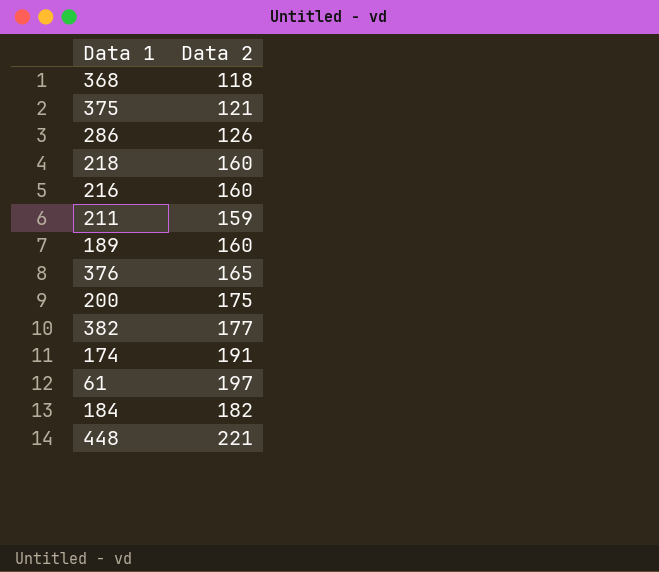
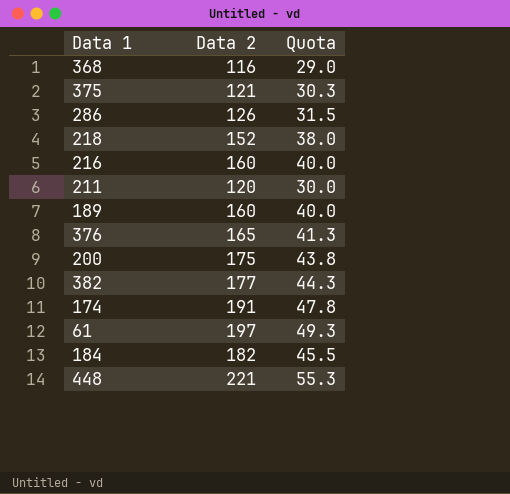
column Quota | formula: none -> [Data 2] * 0.25
368 | Data 2: 118 -> 116
218 | Data 2: 160 -> 152
211 | Data 2: 159 -> 120

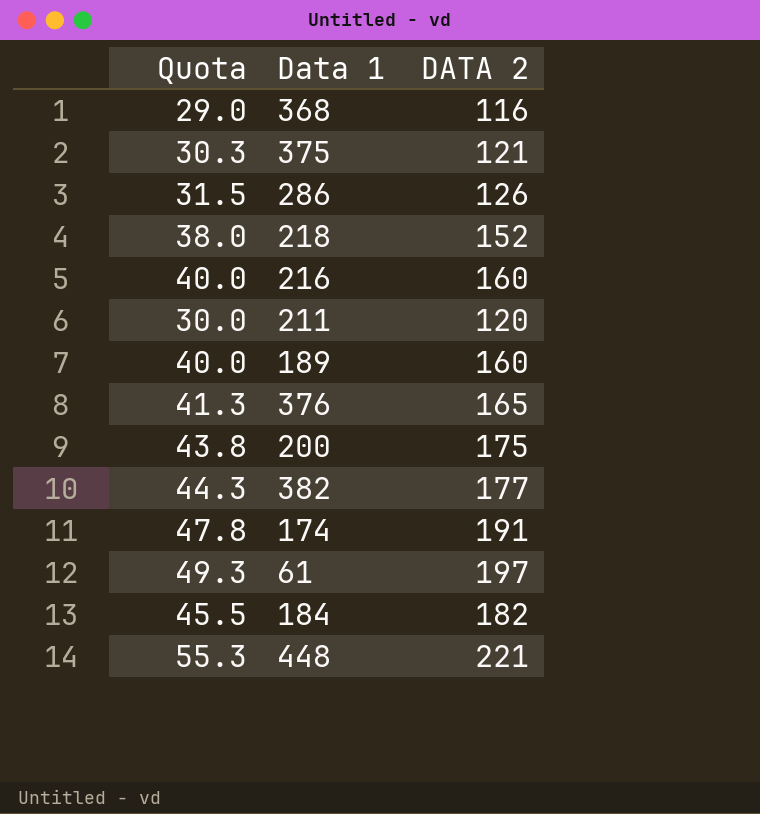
column Quota | position: 3 -> 1
column name: Data 2 -> DATA 2

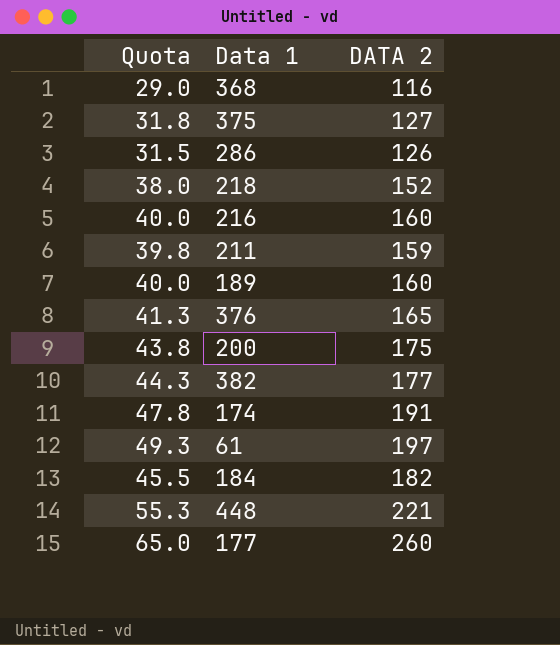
375 | Quota: 30.3 -> 31.8
375 | DATA 2: 121 -> 127
211 | Quota: 30.0 -> 39.8
211 | DATA 2: 120 -> 159
row 177: none -> 65.0 | 260

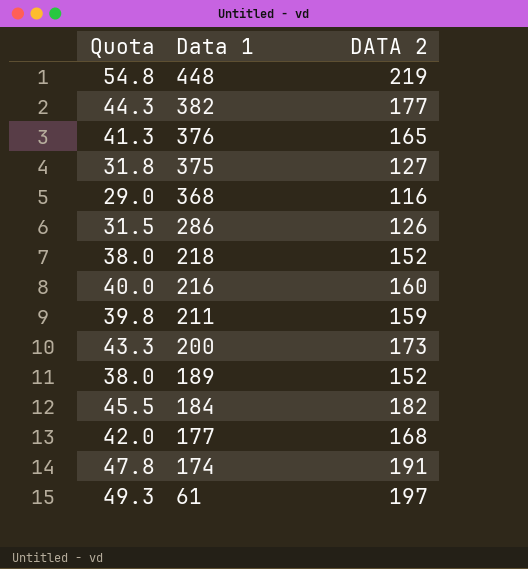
row order: none -> Data 1 descending
448 | Quota: 55.3 -> 54.8
448 | DATA 2: 221 -> 219
200 | Quota: 43.8 -> 43.3
200 | DATA 2: 175 -> 173
189 | Quota: 40.0 -> 38.0
189 | DATA 2: 160 -> 152
177 | Quota: 65.0 -> 42.0
177 | DATA 2: 260 -> 168

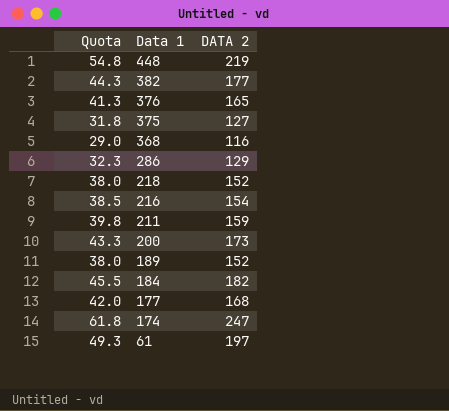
286 | Quota: 31.5 -> 32.3
286 | DATA 2: 126 -> 129
216 | Quota: 40.0 -> 38.5
216 | DATA 2: 160 -> 154
174 | Quota: 47.8 -> 61.8
174 | DATA 2: 191 -> 247

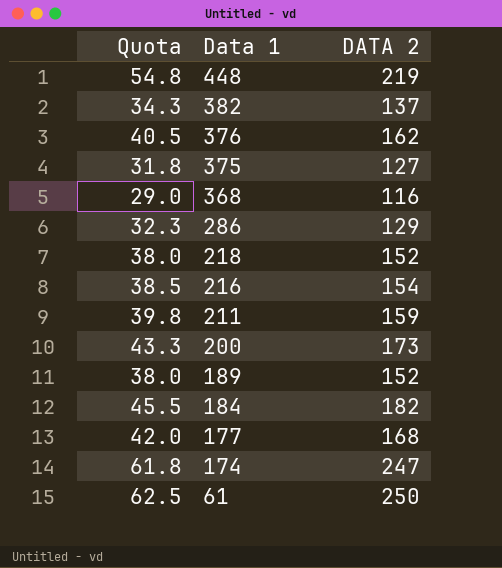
382 | Quota: 44.3 -> 34.3
382 | DATA 2: 177 -> 137
376 | Quota: 41.3 -> 40.5
376 | DATA 2: 165 -> 162
61 | Quota: 49.3 -> 62.5
61 | DATA 2: 197 -> 250

